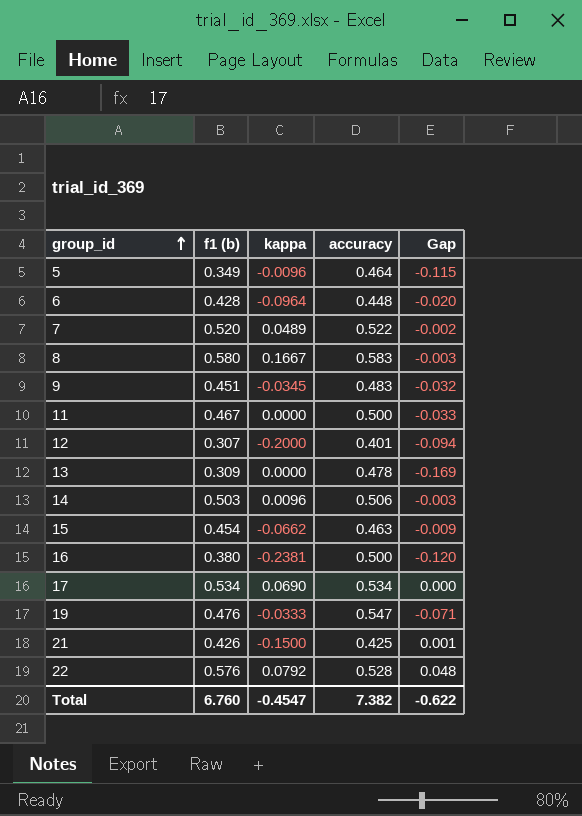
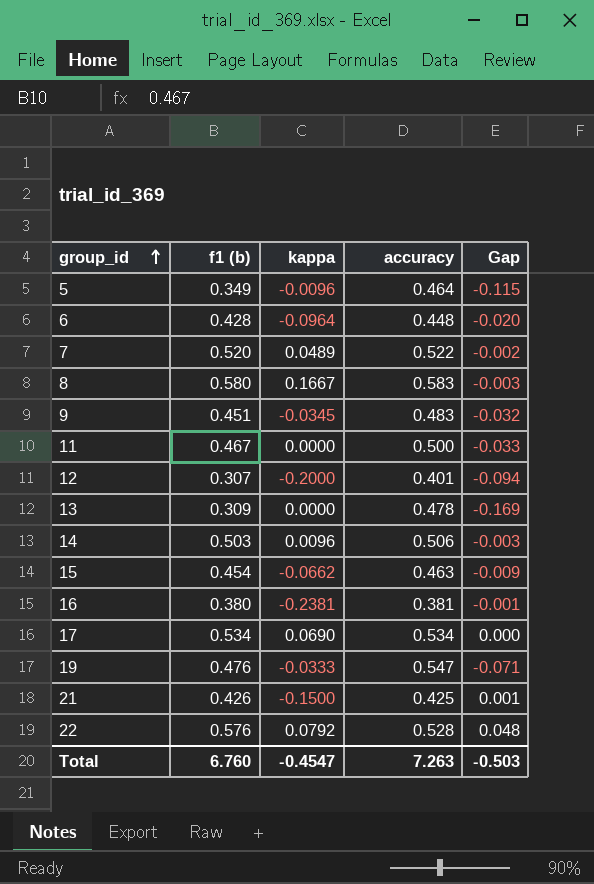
16 | accuracy: 0.500 -> 0.381
16 | Gap: -0.120 -> -0.001
Total | accuracy: 7.382 -> 7.263
Total | Gap: -0.622 -> -0.503

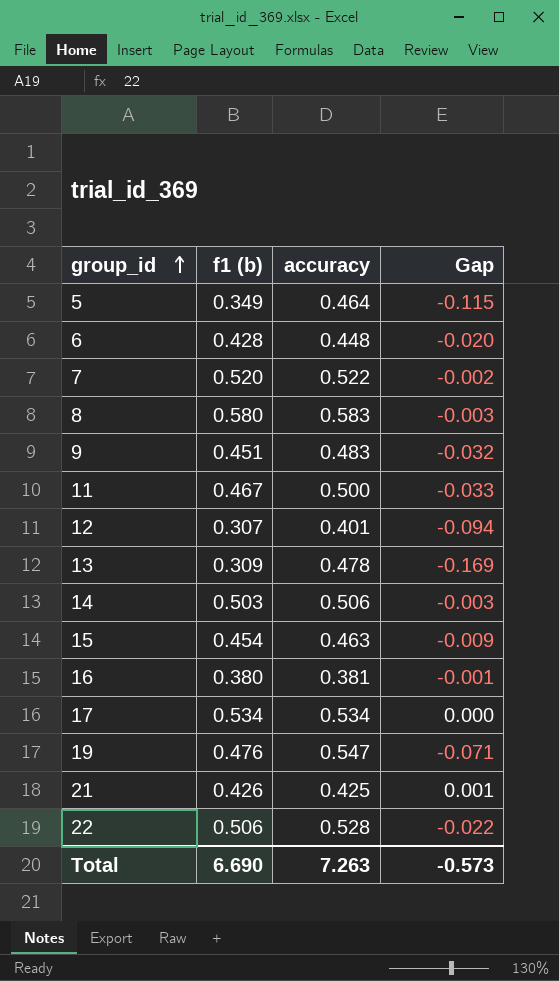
column kappa | position: 3 -> none
22 | f1 (b): 0.576 -> 0.506
22 | Gap: 0.048 -> -0.022
Total | f1 (b): 6.760 -> 6.690
Total | Gap: -0.503 -> -0.573

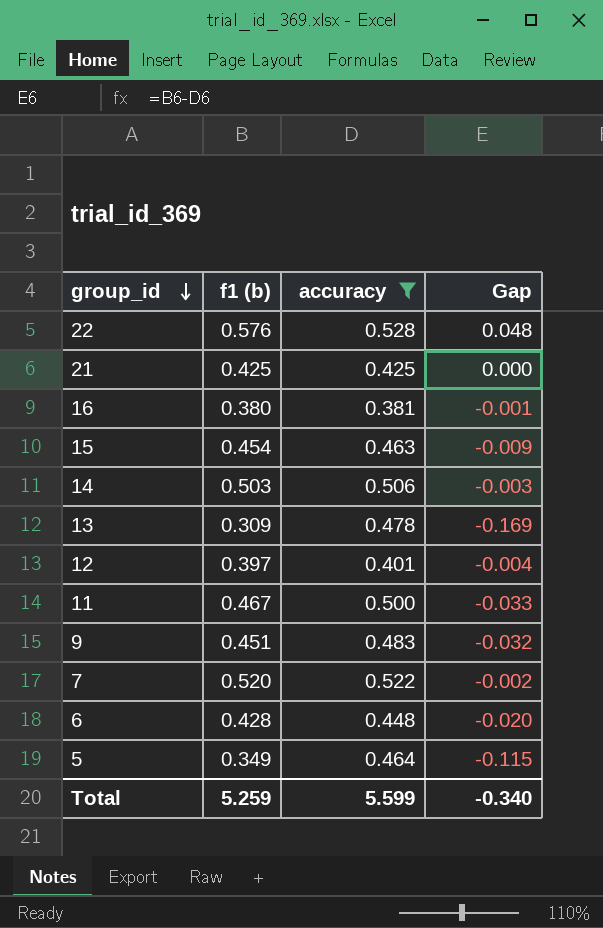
filter: none -> accuracy <= 0.528
row order: group_id ascending -> group_id descending
22 | f1 (b): 0.506 -> 0.576
22 | Gap: -0.022 -> 0.048
21 | f1 (b): 0.426 -> 0.425
21 | Gap: 0.001 -> 0.000
12 | f1 (b): 0.307 -> 0.397
12 | Gap: -0.094 -> -0.004
Total | f1 (b): 6.690 -> 5.259
Total | accuracy: 7.263 -> 5.599
Total | Gap: -0.573 -> -0.340

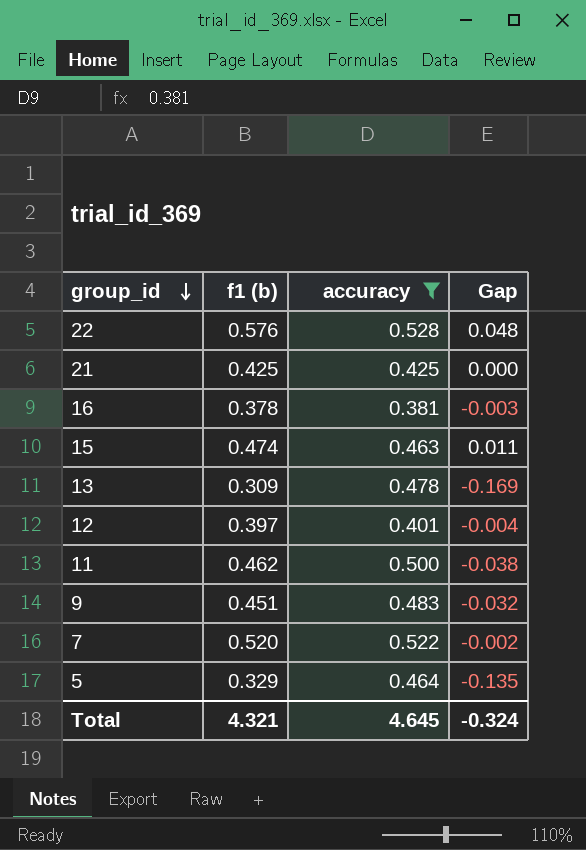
row 14: 0.503 | 0.506 | -0.003 -> none
row 6: 0.428 | 0.448 | -0.020 -> none
16 | f1 (b): 0.380 -> 0.378
16 | Gap: -0.001 -> -0.003
15 | f1 (b): 0.454 -> 0.474
15 | Gap: -0.009 -> 0.011
11 | f1 (b): 0.467 -> 0.462
11 | Gap: -0.033 -> -0.038
5 | f1 (b): 0.349 -> 0.329
5 | Gap: -0.115 -> -0.135
Total | f1 (b): 5.259 -> 4.321
Total | accuracy: 5.599 -> 4.645
Total | Gap: -0.340 -> -0.324

